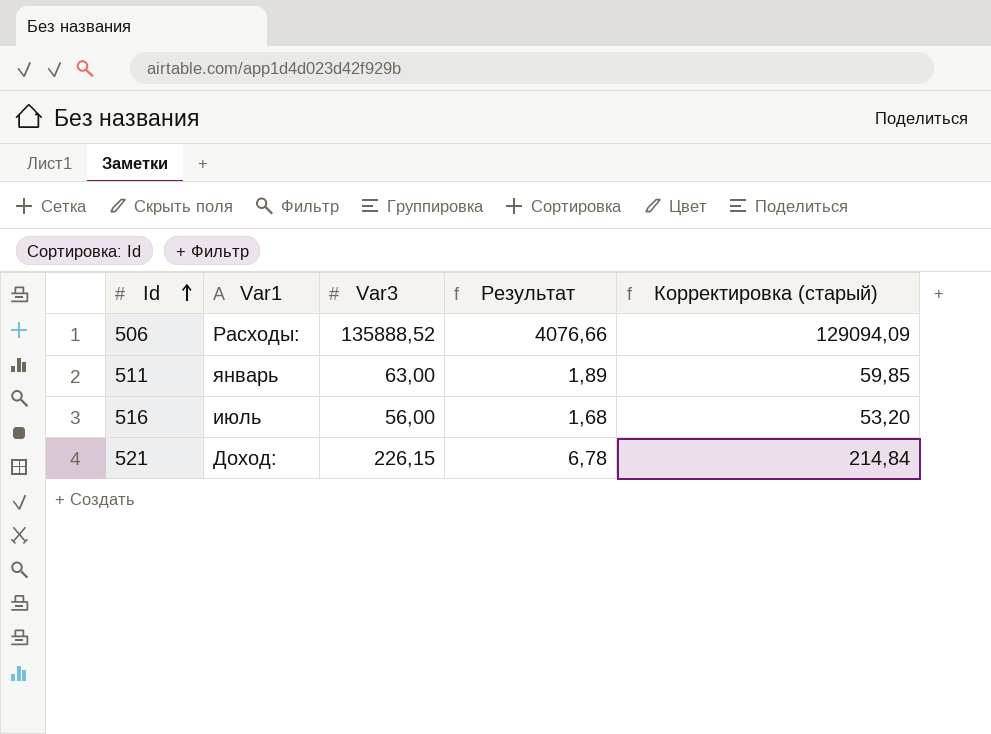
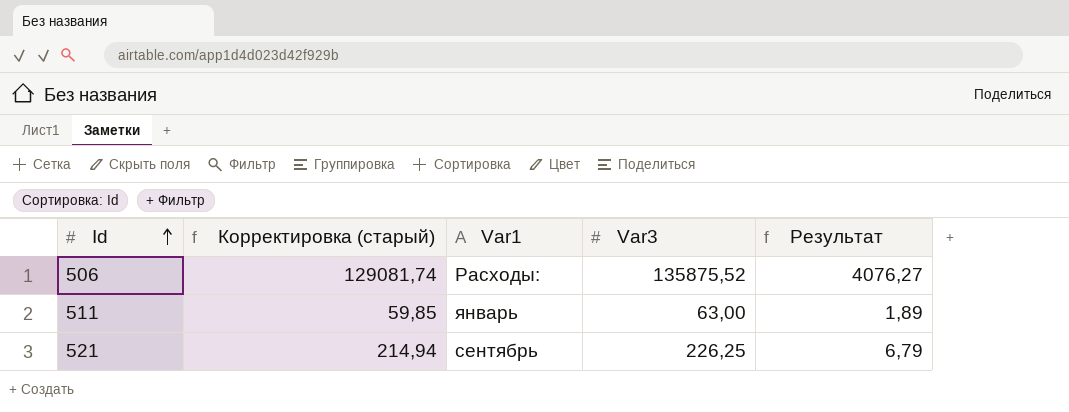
column Корректировка (старый) | position: 5 -> 2
row 516: июль | 56,00 | 1,68 | 53,20 -> none
506 | Корректировка (старый): 129094,09 -> 129081,74
506 | Var3: 135888,52 -> 135875,52
506 | Результат: 4076,66 -> 4076,27
521 | Корректировка (старый): 214,84 -> 214,94
521 | Var1: Доход: -> сентябрь
521 | Var3: 226,15 -> 226,25
521 | Результат: 6,78 -> 6,79

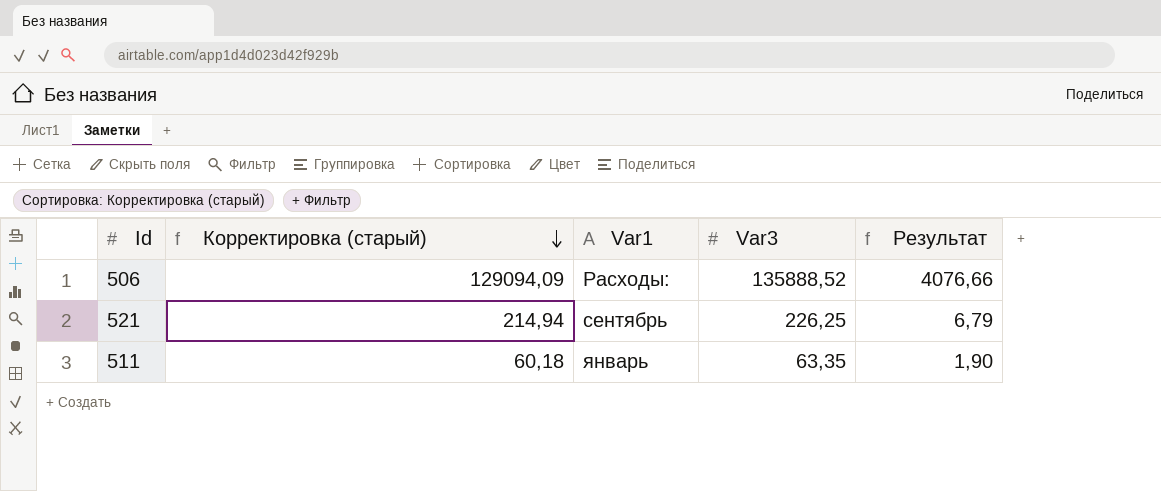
row order: Id ascending -> Корректировка (старый) descending
506 | Корректировка (старый): 129081,74 -> 129094,09
506 | Var3: 135875,52 -> 135888,52
506 | Результат: 4076,27 -> 4076,66
511 | Корректировка (старый): 59,85 -> 60,18
511 | Var3: 63,00 -> 63,35
511 | Результат: 1,89 -> 1,90

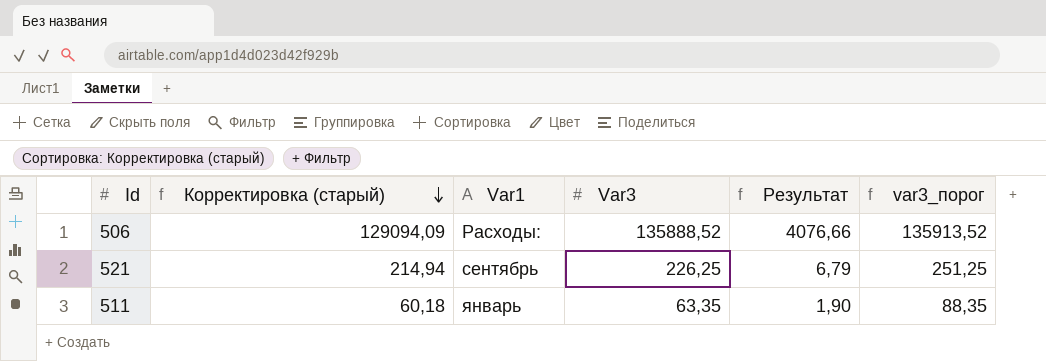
column var3_порог | formula: none -> [Var3] + 25

